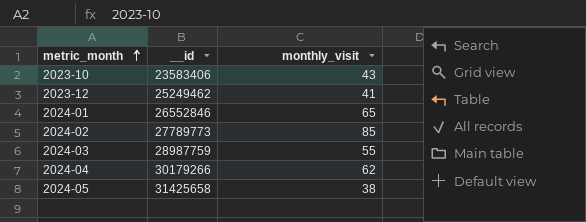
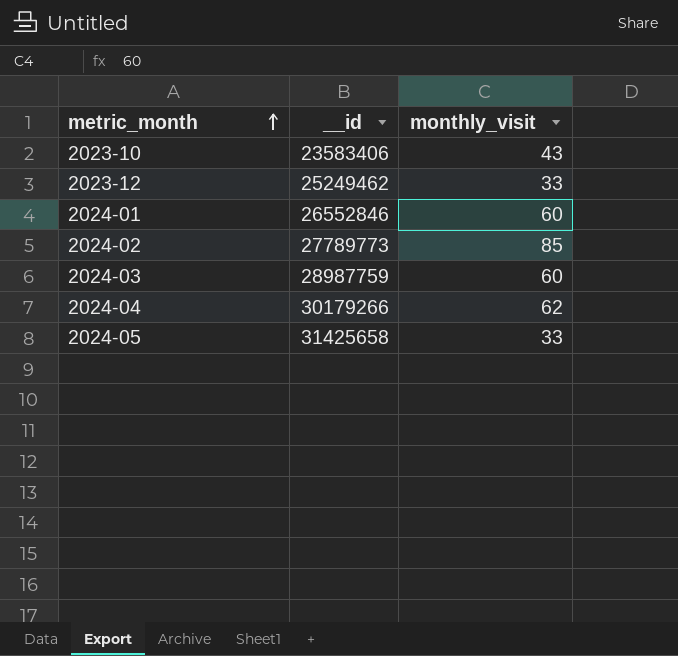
2023-12 | monthly_visit: 41 -> 33
2024-01 | monthly_visit: 65 -> 60
2024-03 | monthly_visit: 55 -> 60
2024-05 | monthly_visit: 38 -> 33

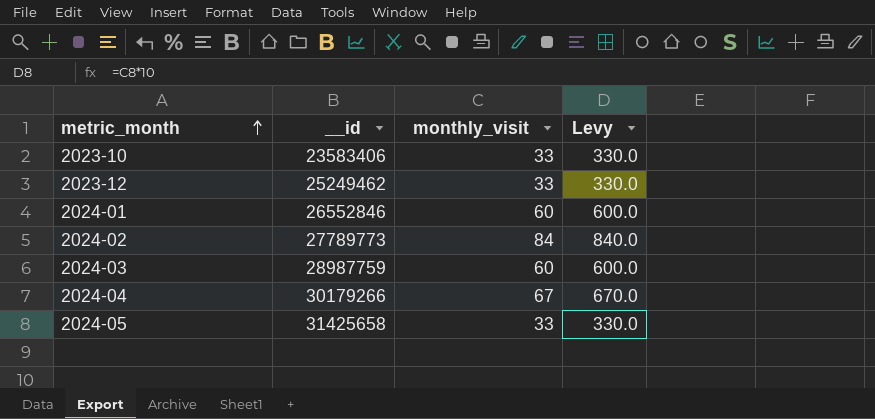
column Levy | formula: none -> [monthly_visit] * 10
2023-10 | monthly_visit: 43 -> 33
2024-02 | monthly_visit: 85 -> 84
2024-04 | monthly_visit: 62 -> 67

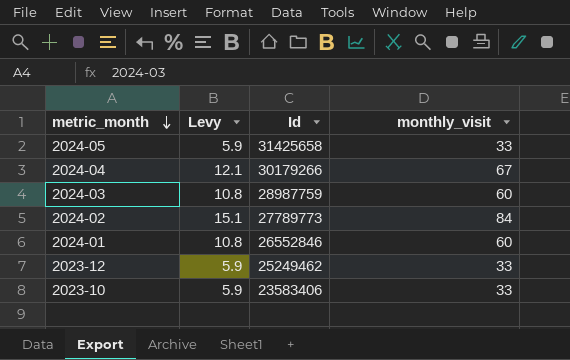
row order: metric_month ascending -> metric_month descending
column Levy | formula: [monthly_visit] * 10 -> [monthly_visit] * 0.18
column Levy | position: 4 -> 2
column name: __id -> Id

